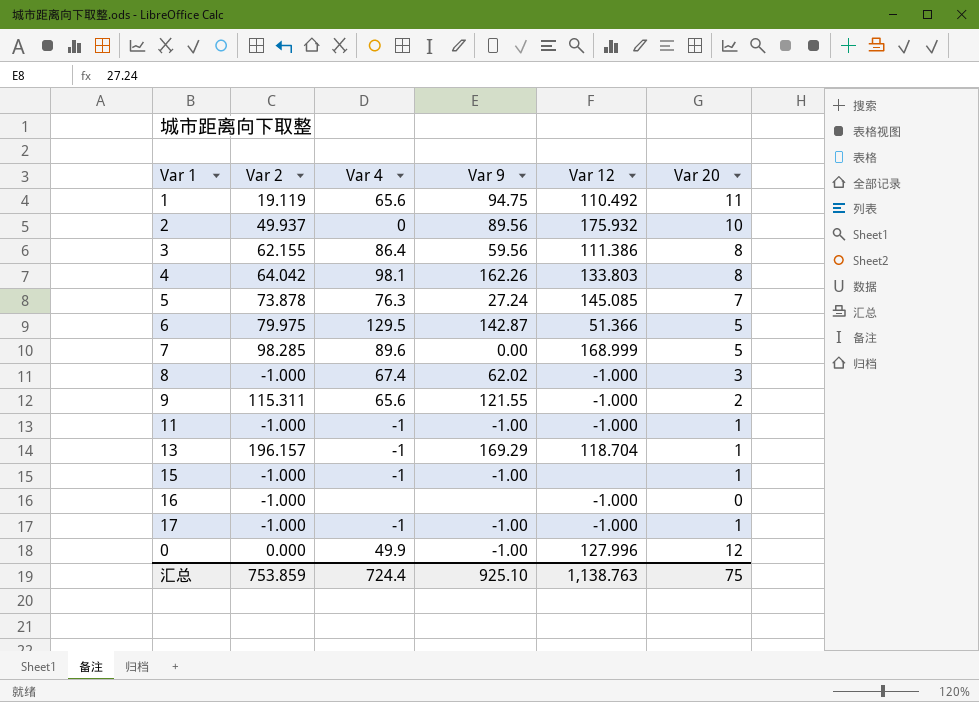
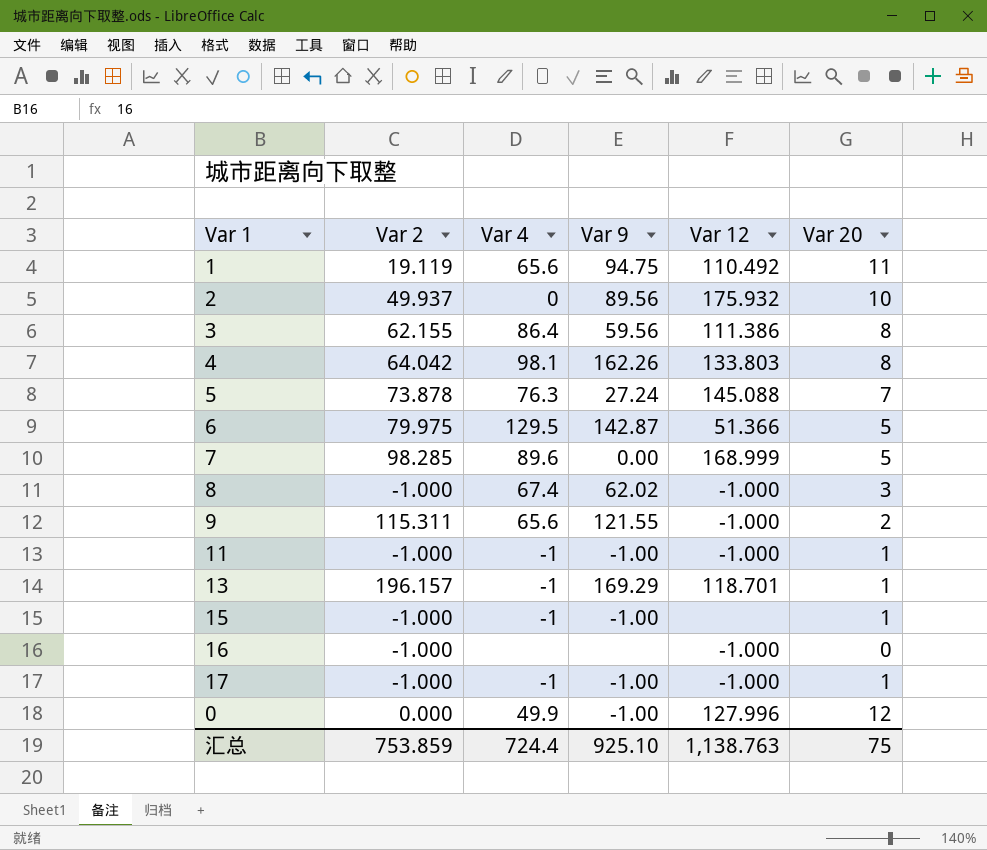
5 | Var 12: 145.085 -> 145.088
13 | Var 12: 118.704 -> 118.701

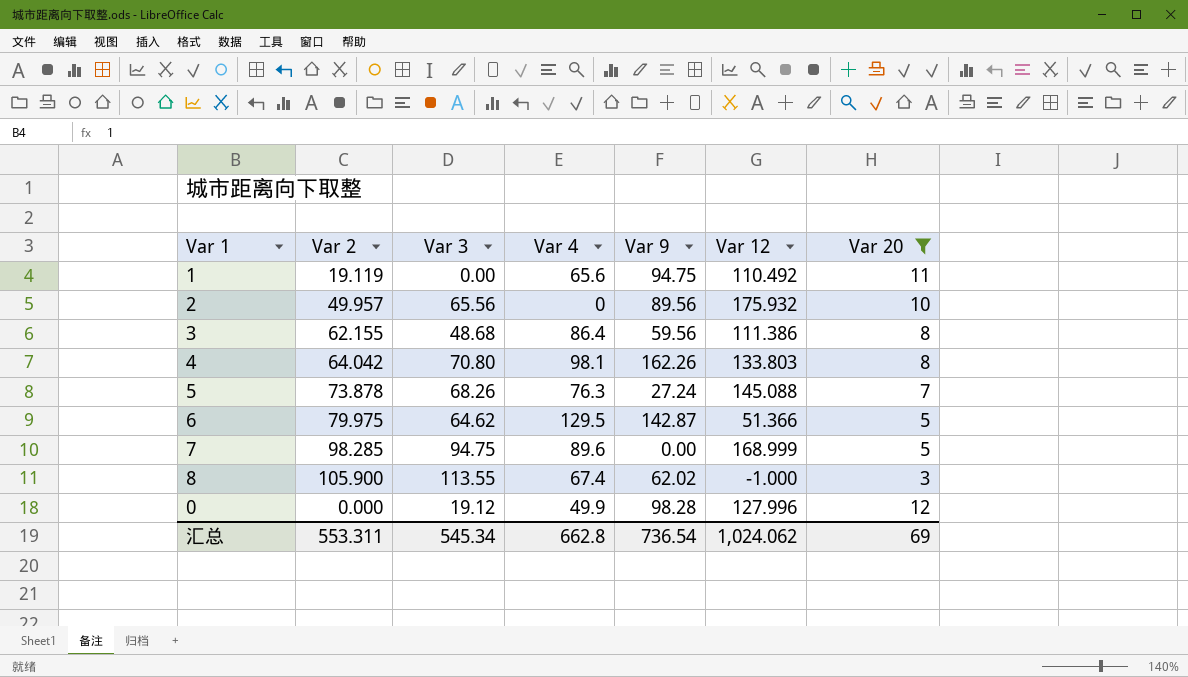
filter: none -> Var 20 >= 3
column Var 3 | position: none -> 3
2 | Var 2: 49.937 -> 49.957
8 | Var 2: -1.000 -> 105.900
0 | Var 9: -1.00 -> 98.28
汇总 | Var 2: 753.859 -> 553.311
汇总 | Var 4: 724.4 -> 662.8
汇总 | Var 9: 925.10 -> 736.54
汇总 | Var 12: 1,138.763 -> 1,024.062
汇总 | Var 20: 75 -> 69

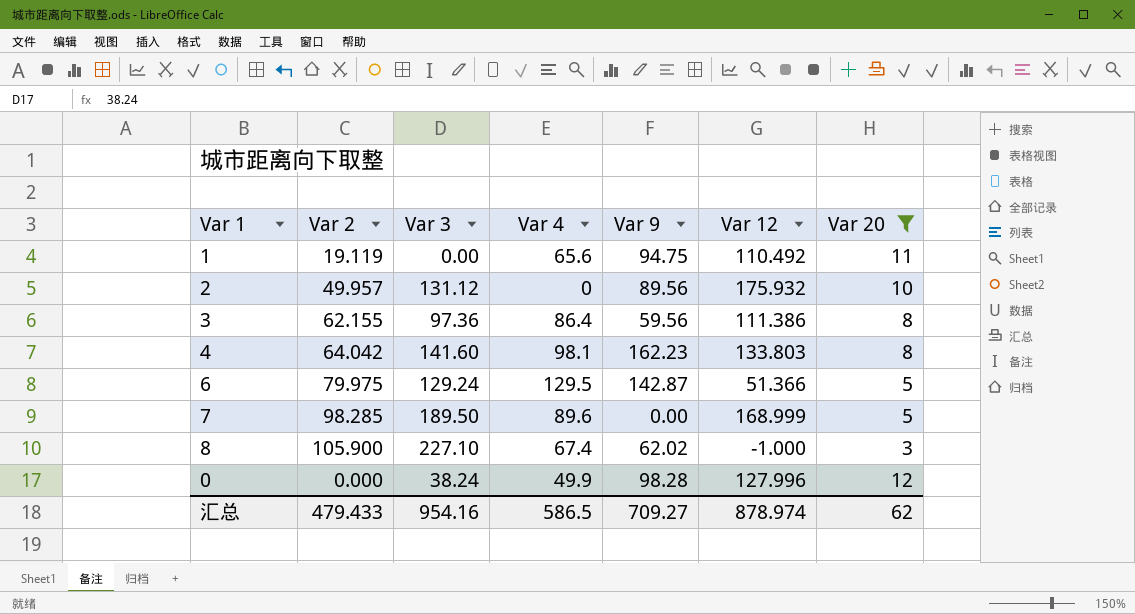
row 5: 73.878 | 68.26 | 76.3 | 27.24 | 145.088 | 7 -> none
2 | Var 3: 65.56 -> 131.12
3 | Var 3: 48.68 -> 97.36
4 | Var 3: 70.80 -> 141.60
4 | Var 9: 162.26 -> 162.23
6 | Var 3: 64.62 -> 129.24
7 | Var 3: 94.75 -> 189.50
8 | Var 3: 113.55 -> 227.10
0 | Var 3: 19.12 -> 38.24
汇总 | Var 2: 553.311 -> 479.433
汇总 | Var 3: 545.34 -> 954.16
汇总 | Var 4: 662.8 -> 586.5
汇总 | Var 9: 736.54 -> 709.27
汇总 | Var 12: 1,024.062 -> 878.974
汇总 | Var 20: 69 -> 62

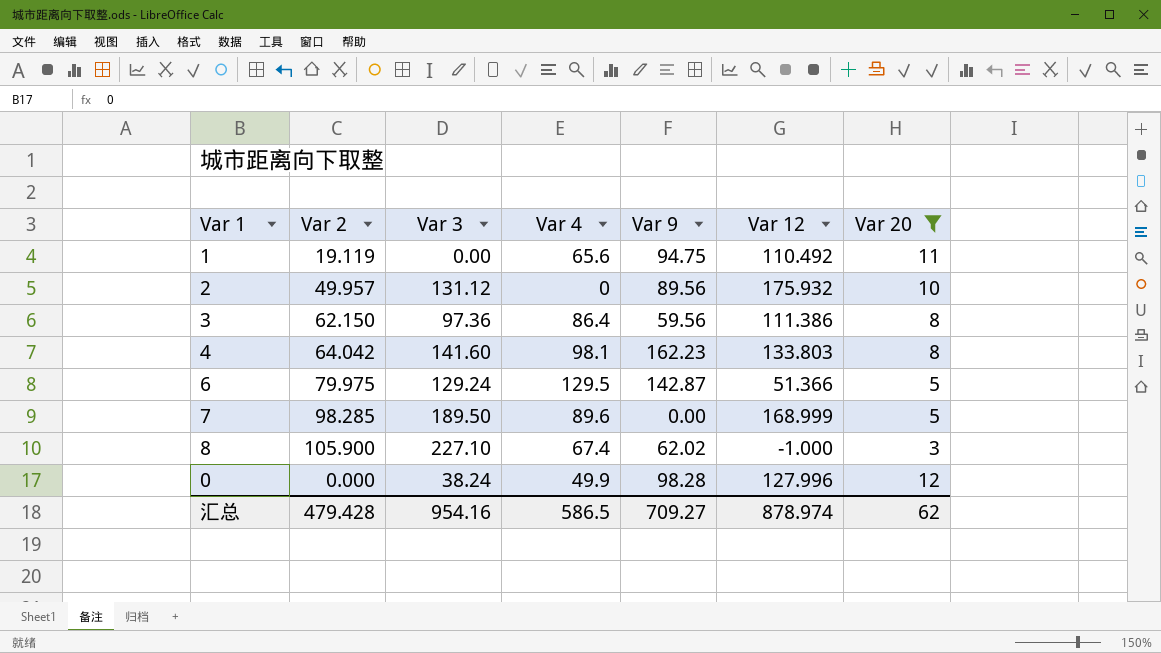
3 | Var 2: 62.155 -> 62.150
汇总 | Var 2: 479.433 -> 479.428

